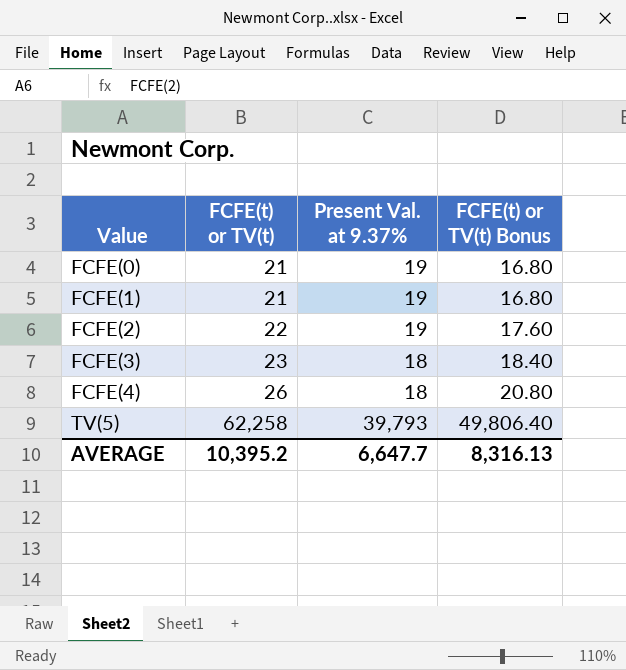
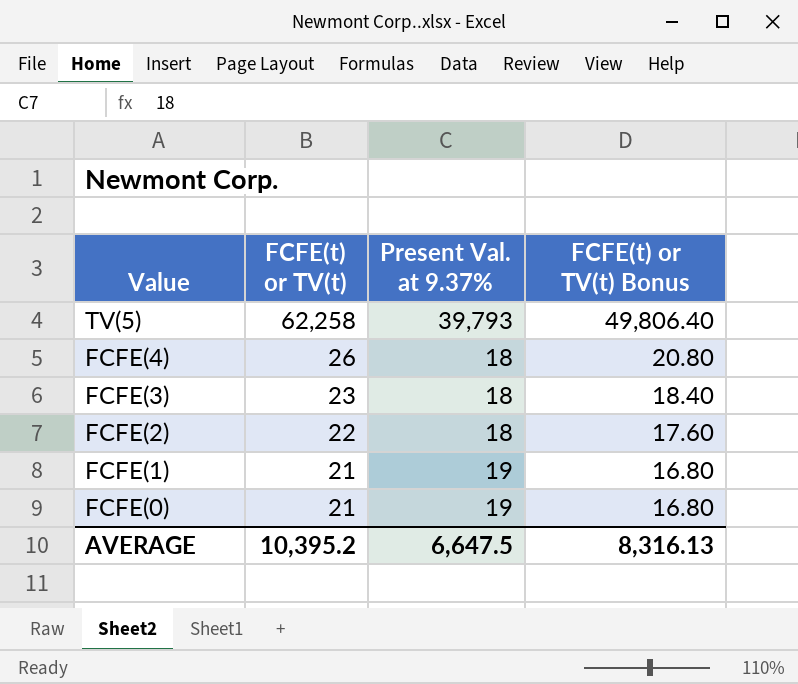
row order: Value ascending -> Value descending
FCFE(2) | Present Val. at 9.37%: 19 -> 18
AVERAGE | Present Val. at 9.37%: 6,647.7 -> 6,647.5

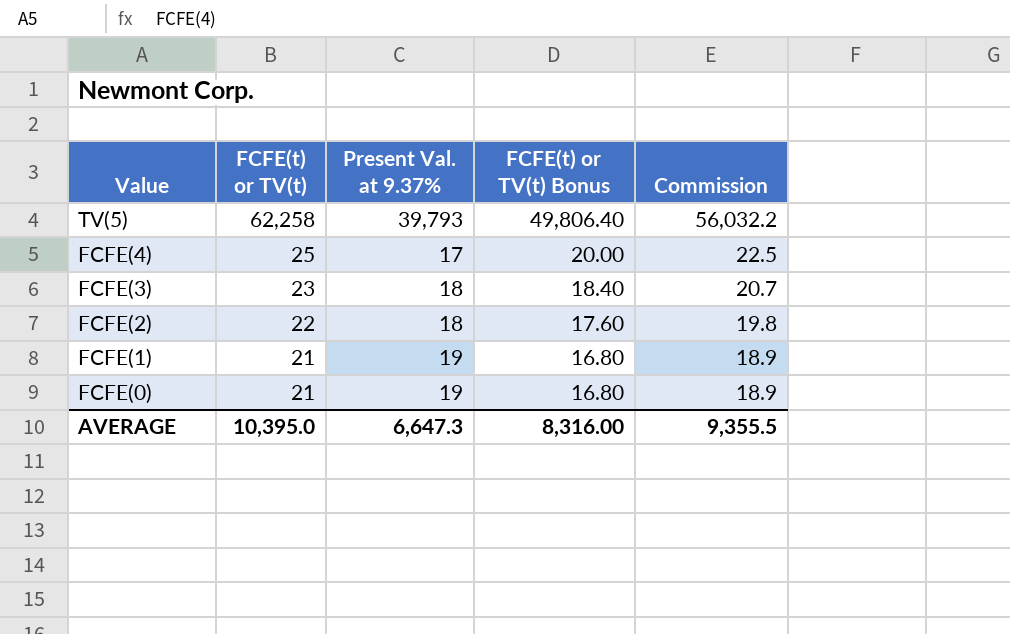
column Commission | formula: none -> [FCFE(t) or TV(t)] * 0.9
FCFE(4) | FCFE(t) or TV(t): 26 -> 25
FCFE(4) | Present Val. at 9.37%: 18 -> 17
FCFE(4) | FCFE(t) or TV(t) Bonus: 20.80 -> 20.00
AVERAGE | FCFE(t) or TV(t): 10,395.2 -> 10,395.0
AVERAGE | Present Val. at 9.37%: 6,647.5 -> 6,647.3
AVERAGE | FCFE(t) or TV(t) Bonus: 8,316.13 -> 8,316.00

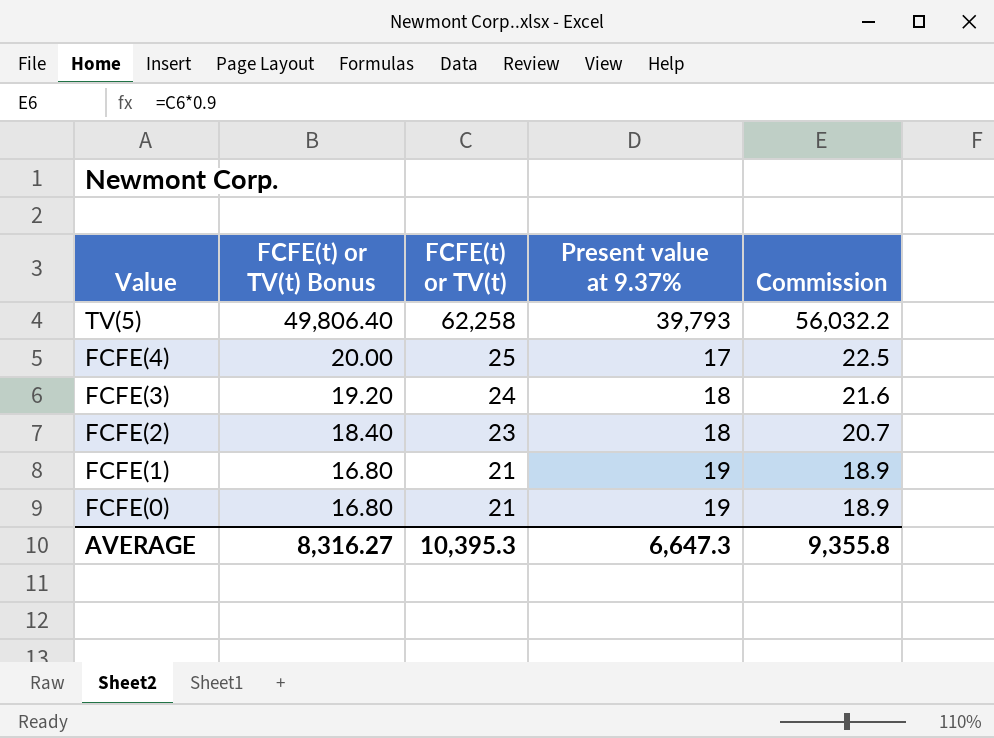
column FCFE(t) or TV(t) Bonus | position: 4 -> 2
column name: Present Val. at 9.37% -> Present value at 9.37%
FCFE(3) | FCFE(t) or TV(t) Bonus: 18.40 -> 19.20
FCFE(3) | FCFE(t) or TV(t): 23 -> 24
FCFE(3) | Commission: 20.7 -> 21.6
FCFE(2) | FCFE(t) or TV(t) Bonus: 17.60 -> 18.40
FCFE(2) | FCFE(t) or TV(t): 22 -> 23
FCFE(2) | Commission: 19.8 -> 20.7
AVERAGE | FCFE(t) or TV(t) Bonus: 8,316.00 -> 8,316.27
AVERAGE | FCFE(t) or TV(t): 10,395.0 -> 10,395.3
AVERAGE | Commission: 9,355.5 -> 9,355.8

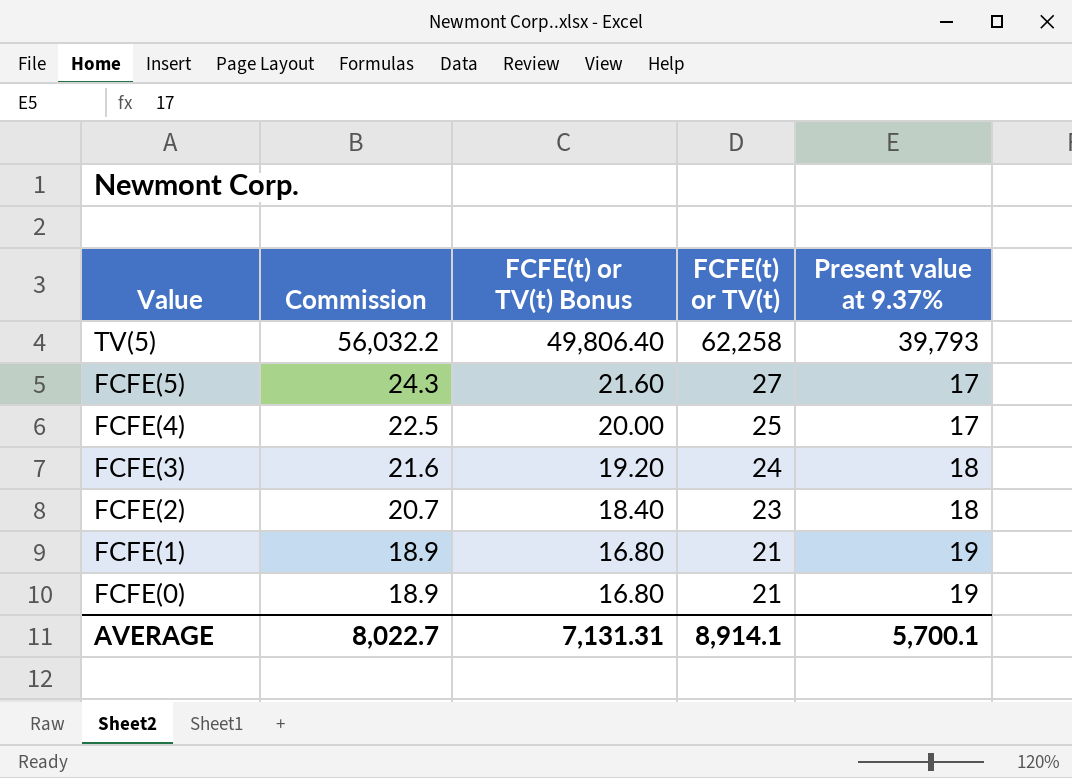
column Commission | position: 5 -> 2
row FCFE(5): none -> 24.3 | 21.60 | 27 | 17
AVERAGE | Commission: 9,355.8 -> 8,022.7
AVERAGE | FCFE(t) or TV(t) Bonus: 8,316.27 -> 7,131.31
AVERAGE | FCFE(t) or TV(t): 10,395.3 -> 8,914.1
AVERAGE | Present value at 9.37%: 6,647.3 -> 5,700.1

